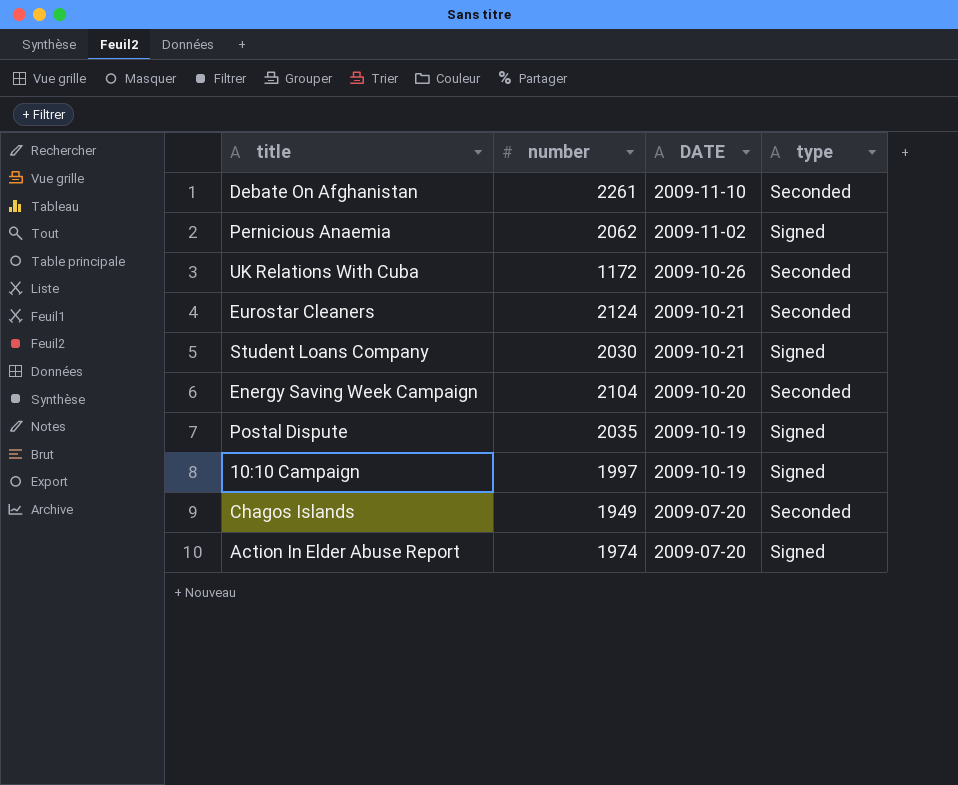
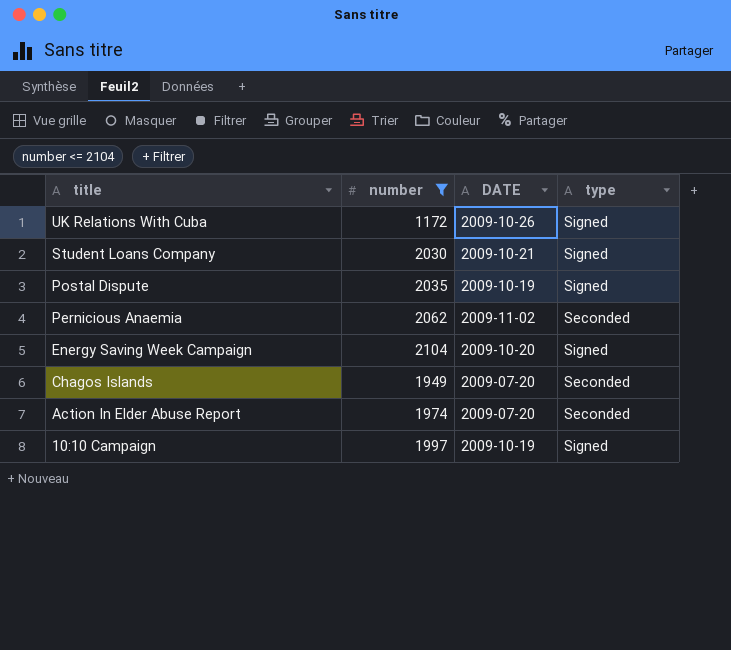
filter: none -> number <= 2104
row order: DATE descending -> title descending
UK Relations With Cuba | type: Seconded -> Signed
Pernicious Anaemia | type: Signed -> Seconded
Energy Saving Week Campaign | type: Seconded -> Signed
Action In Elder Abuse Report | type: Signed -> Seconded

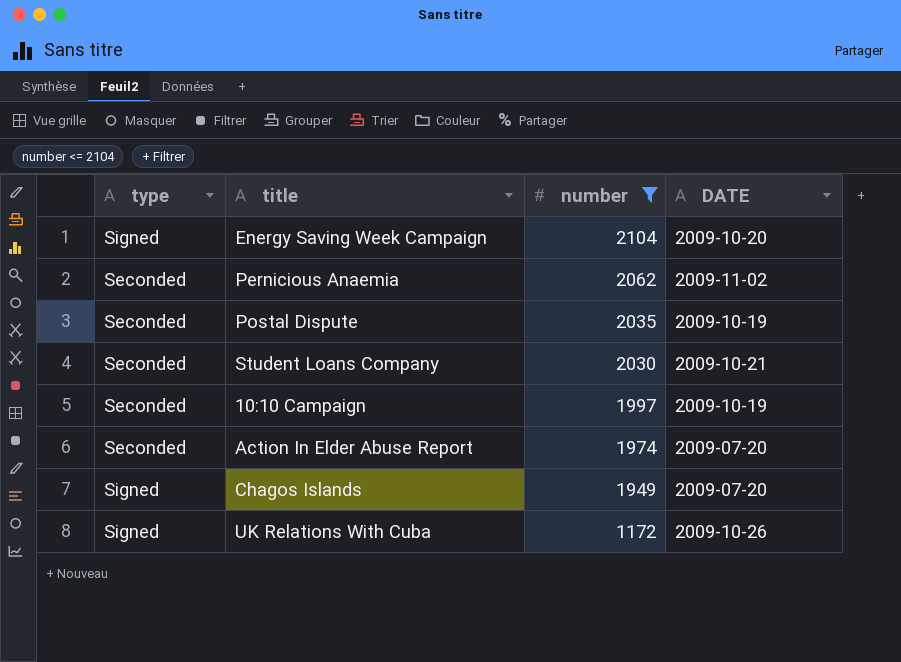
row order: title descending -> number descending
column type | position: 4 -> 1
Postal Dispute | type: Signed -> Seconded
Student Loans Company | type: Signed -> Seconded
10:10 Campaign | type: Signed -> Seconded
Chagos Islands | type: Seconded -> Signed

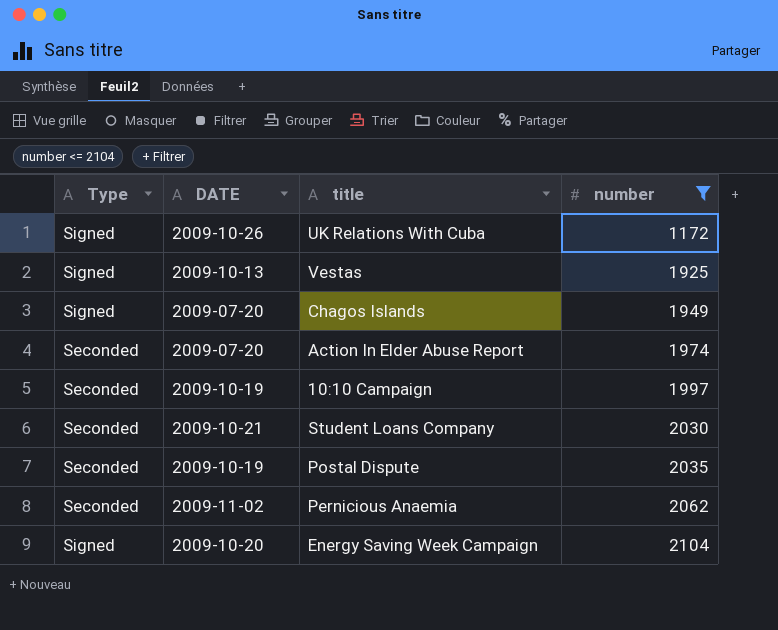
row order: number descending -> number ascending
column name: type -> Type
column DATE | position: 4 -> 2
row Vestas: none -> Signed | 2009-10-13 | 1925

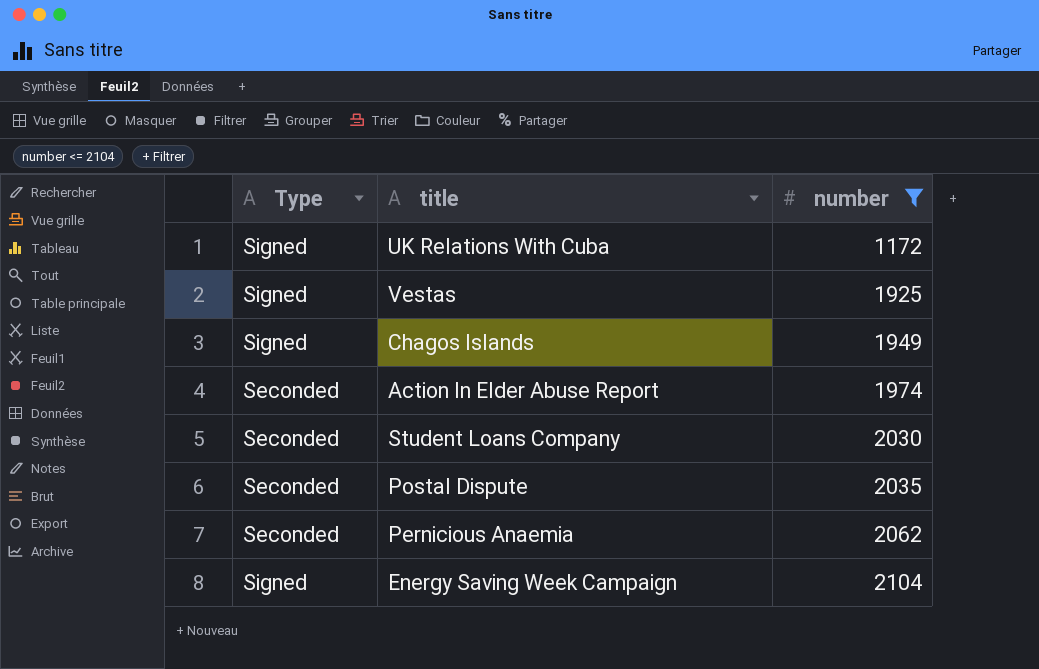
column DATE | position: 2 -> none
row 10:10 Campaign: Seconded | 2009-10-19 | 1997 -> none

